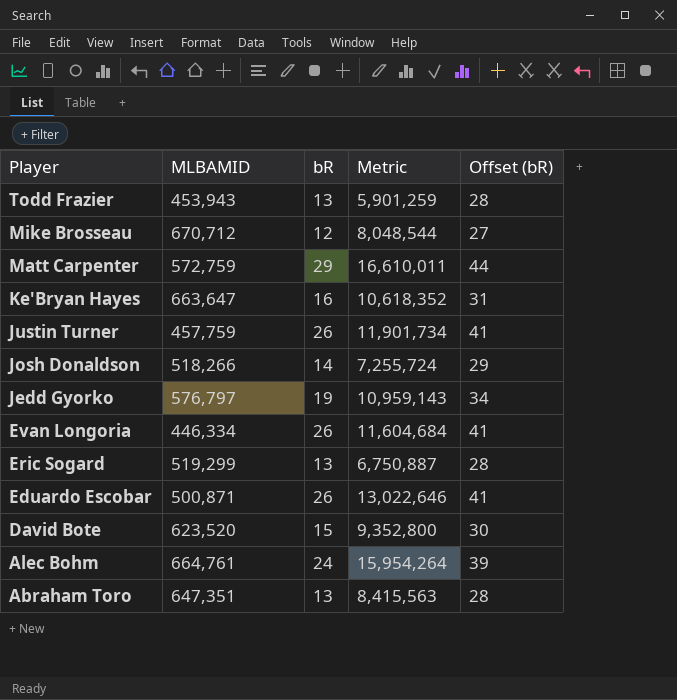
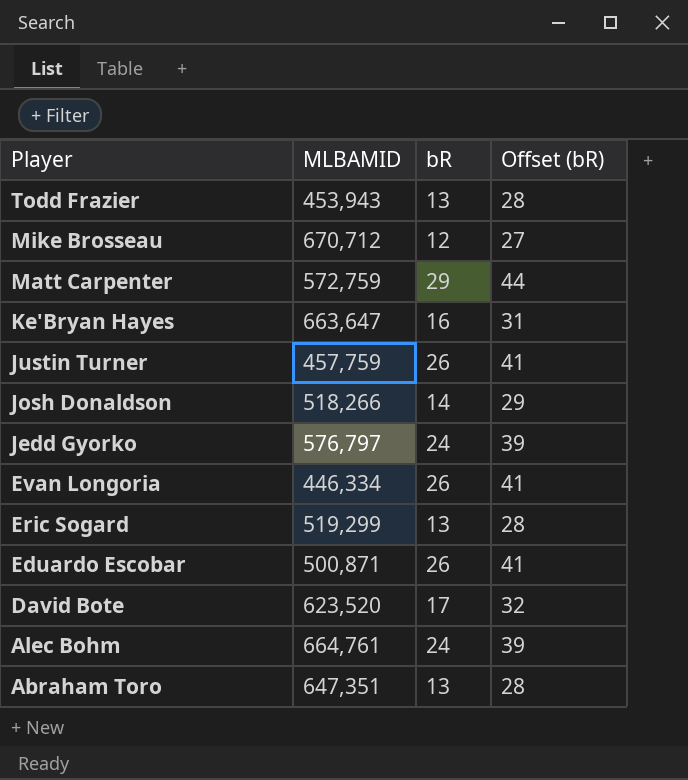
column Metric | formula: [MLBAMID] * [bR] -> none
Jedd Gyorko | bR: 19 -> 24
Jedd Gyorko | Offset (bR): 34 -> 39
David Bote | bR: 15 -> 17
David Bote | Offset (bR): 30 -> 32

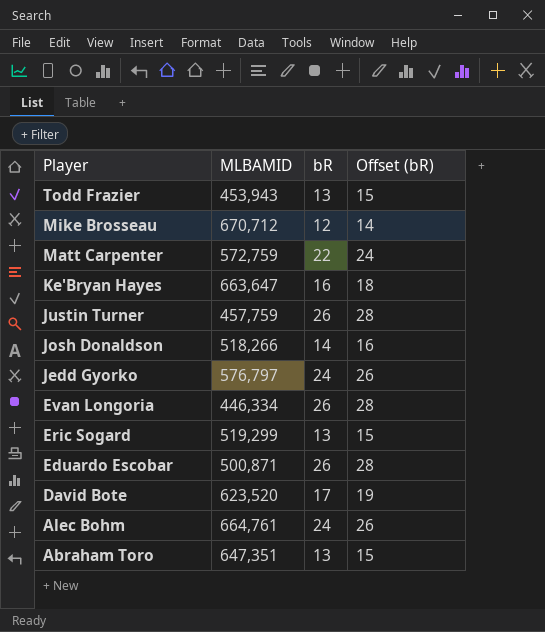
column Offset (bR) | formula: [bR] + 15 -> [bR] + 2
Matt Carpenter | bR: 29 -> 22

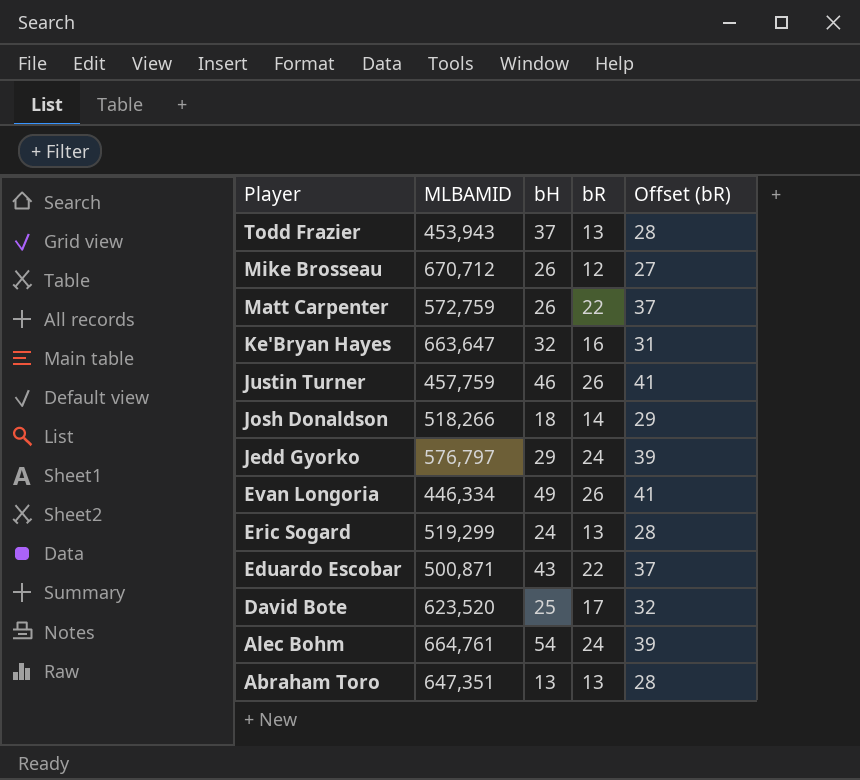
column bH | position: none -> 3
column Offset (bR) | formula: [bR] + 2 -> [bR] + 15
Eduardo Escobar | bR: 26 -> 22

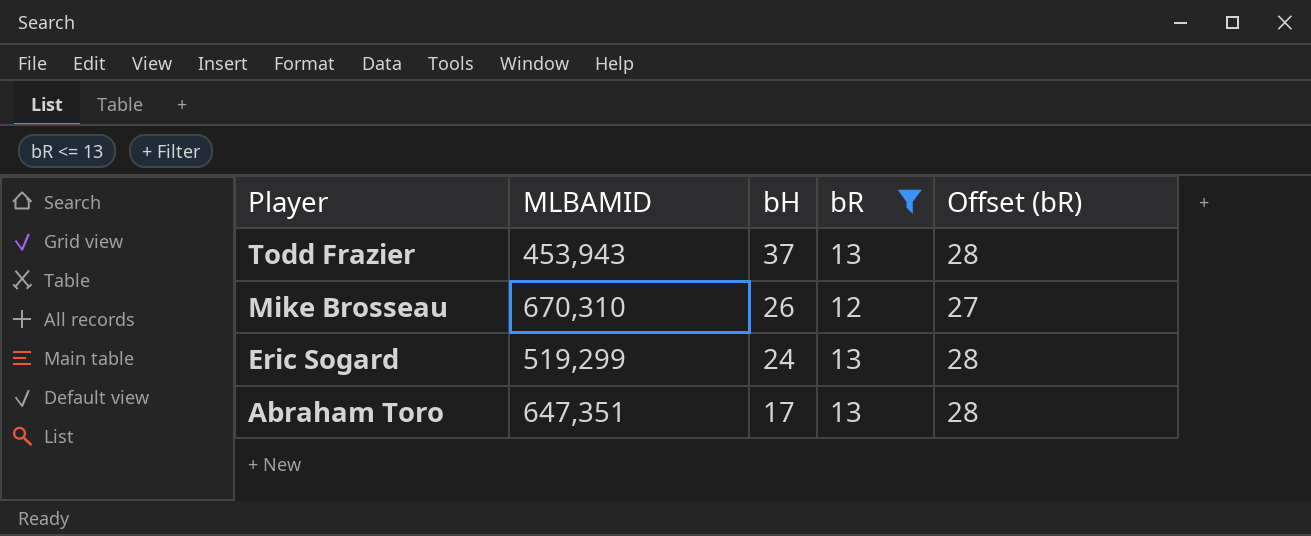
filter: none -> bR <= 13
Mike Brosseau | MLBAMID: 670,712 -> 670,310
Abraham Toro | bH: 13 -> 17

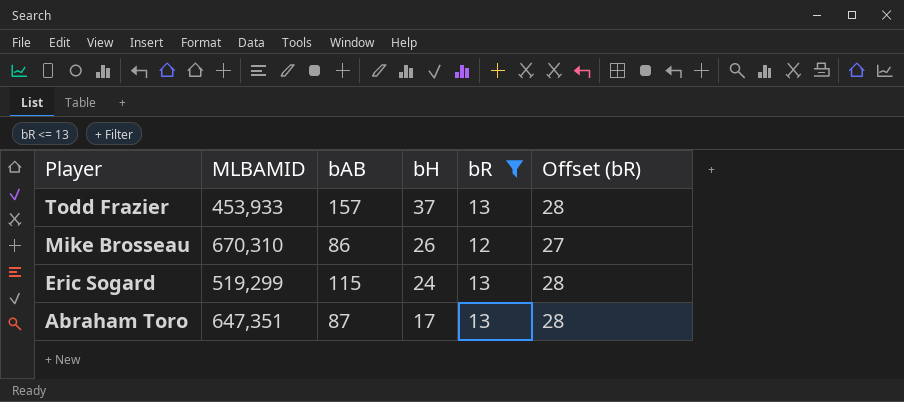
column bAB | position: none -> 3
Todd Frazier | MLBAMID: 453,943 -> 453,933

